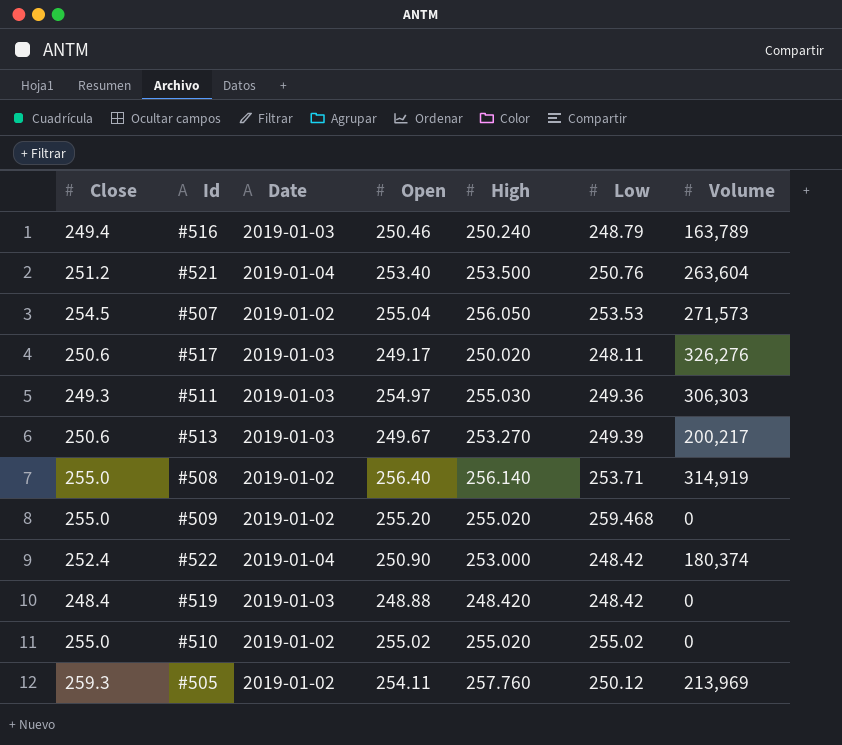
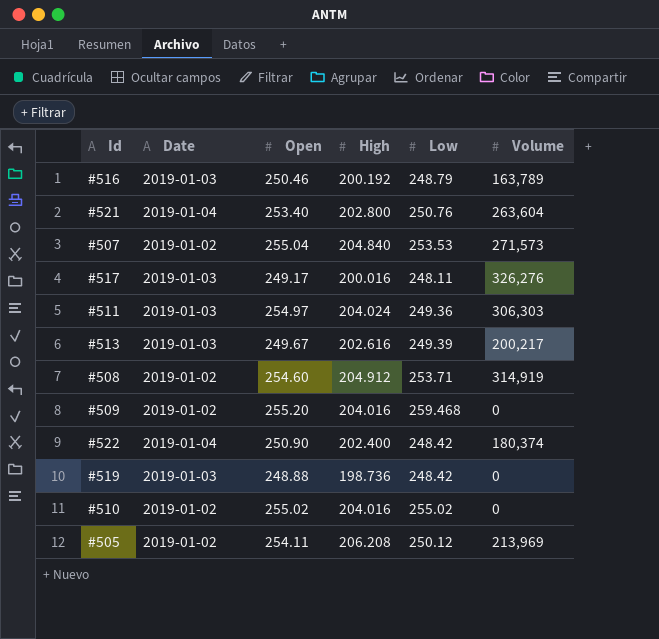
column Close | position: 1 -> none
#516 | High: 250.240 -> 200.192
#521 | High: 253.500 -> 202.800
#507 | High: 256.050 -> 204.840
#517 | High: 250.020 -> 200.016
#511 | High: 255.030 -> 204.024
#513 | High: 253.270 -> 202.616
#508 | Open: 256.40 -> 254.60
#508 | High: 256.140 -> 204.912
#509 | High: 255.020 -> 204.016
#522 | High: 253.000 -> 202.400
#519 | High: 248.420 -> 198.736
#510 | High: 255.020 -> 204.016
#505 | High: 257.760 -> 206.208

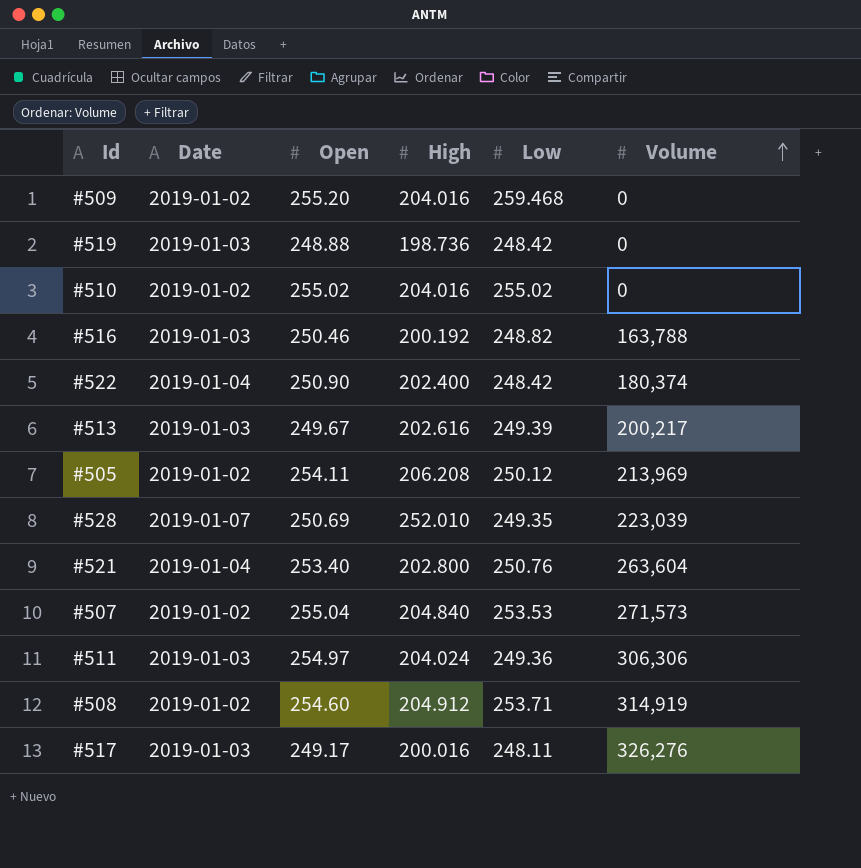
row order: none -> Volume ascending
#516 | Low: 248.79 -> 248.82
#516 | Volume: 163,789 -> 163,788
row #528: none -> 2019-01-07 | 250.69 | 252.010 | 249.35 | 223,039
#511 | Volume: 306,303 -> 306,306

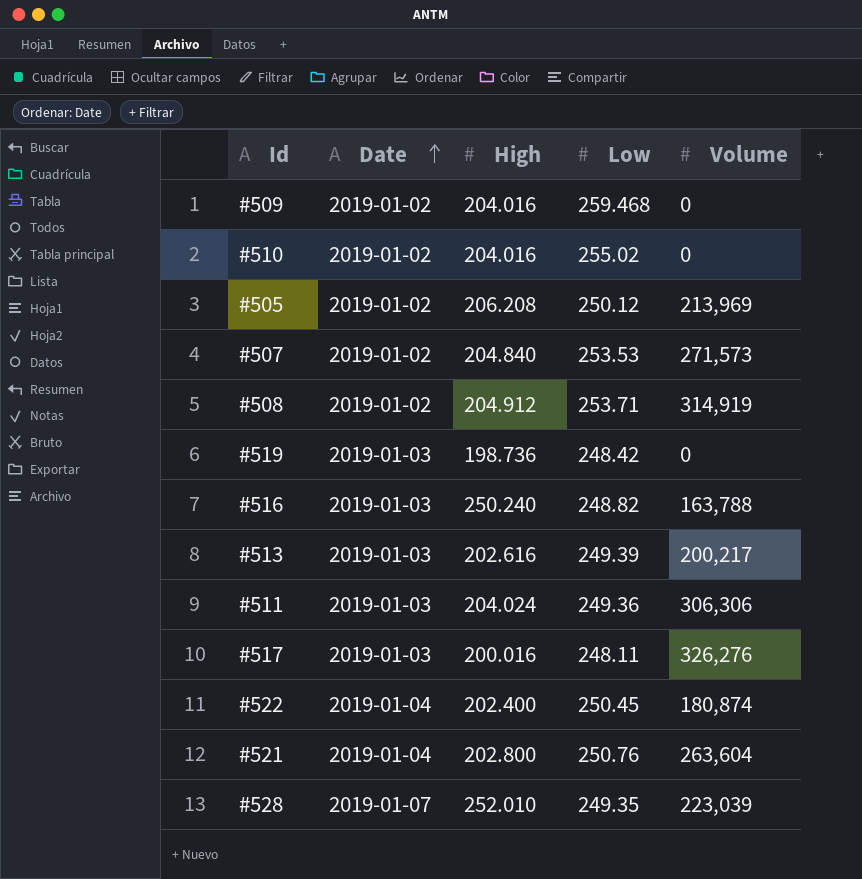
row order: Volume ascending -> Date ascending
column Open | position: 3 -> none
#516 | High: 200.192 -> 250.240
#522 | Low: 248.42 -> 250.45
#522 | Volume: 180,374 -> 180,874

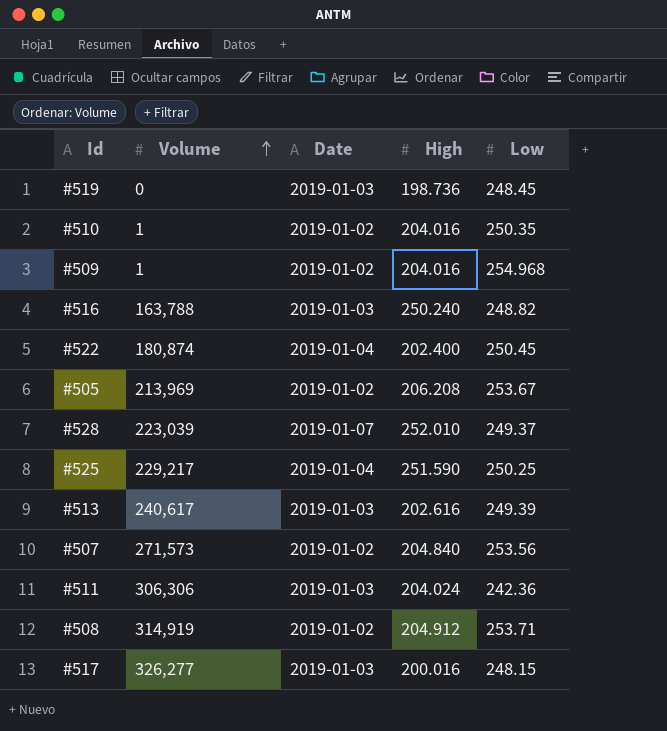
row order: Date ascending -> Volume ascending
column Volume | position: 5 -> 2
row #521: 2019-01-04 | 202.800 | 250.76 | 263,604 -> none
#519 | Low: 248.42 -> 248.45
#510 | Volume: 0 -> 1
#510 | Low: 255.02 -> 250.35
#509 | Volume: 0 -> 1
#509 | Low: 259.468 -> 254.968
#505 | Low: 250.12 -> 253.67
#528 | Low: 249.35 -> 249.37
row #525: none -> 229,217 | 2019-01-04 | 251.590 | 250.25
#513 | Volume: 200,217 -> 240,617
#507 | Low: 253.53 -> 253.56
#511 | Low: 249.36 -> 242.36
#517 | Volume: 326,276 -> 326,277
#517 | Low: 248.11 -> 248.15

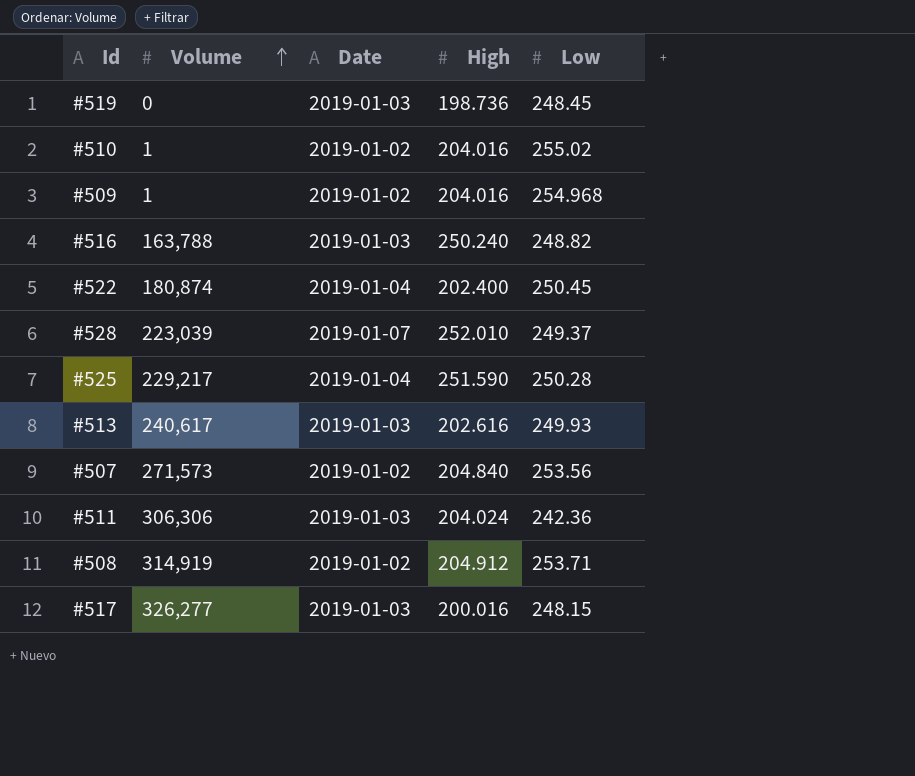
row #505: 213,969 | 2019-01-02 | 206.208 | 253.67 -> none
#510 | Low: 250.35 -> 255.02
#525 | Low: 250.25 -> 250.28
#513 | Low: 249.39 -> 249.93

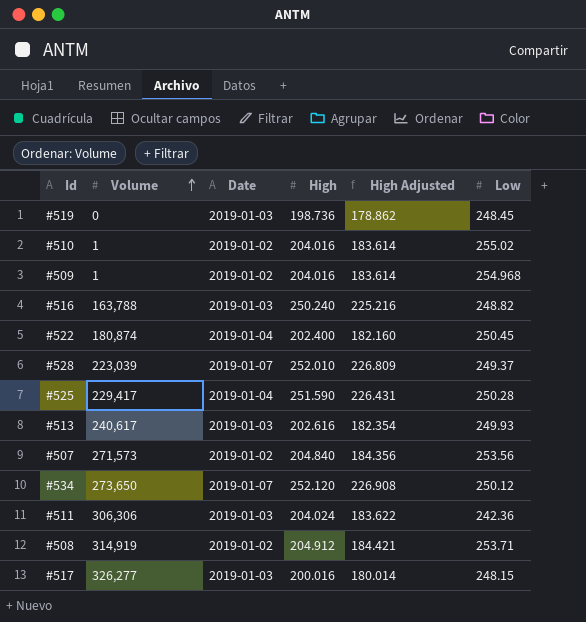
column High Adjusted | formula: none -> [High] * 0.9
#525 | Volume: 229,217 -> 229,417
row #534: none -> 273,650 | 2019-01-07 | 252.120 | 226.908 | 250.12

